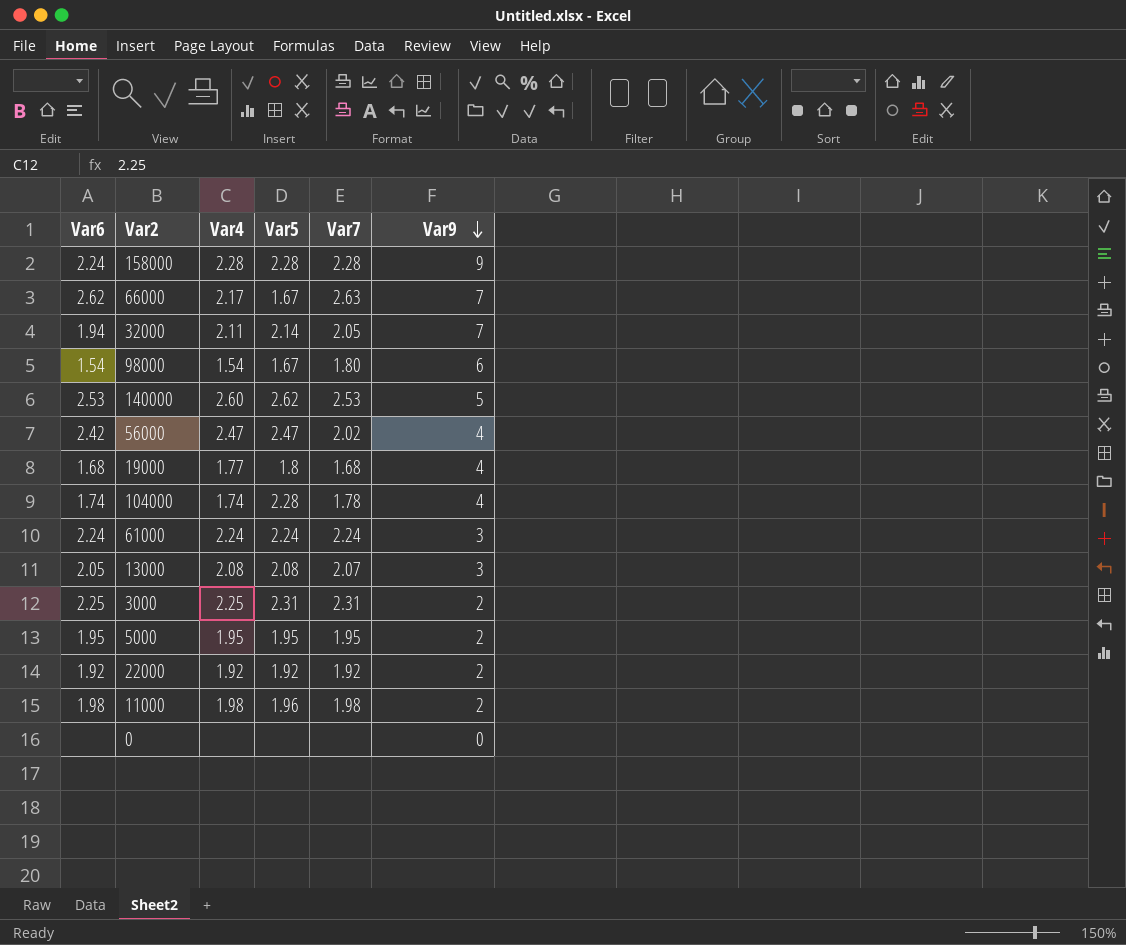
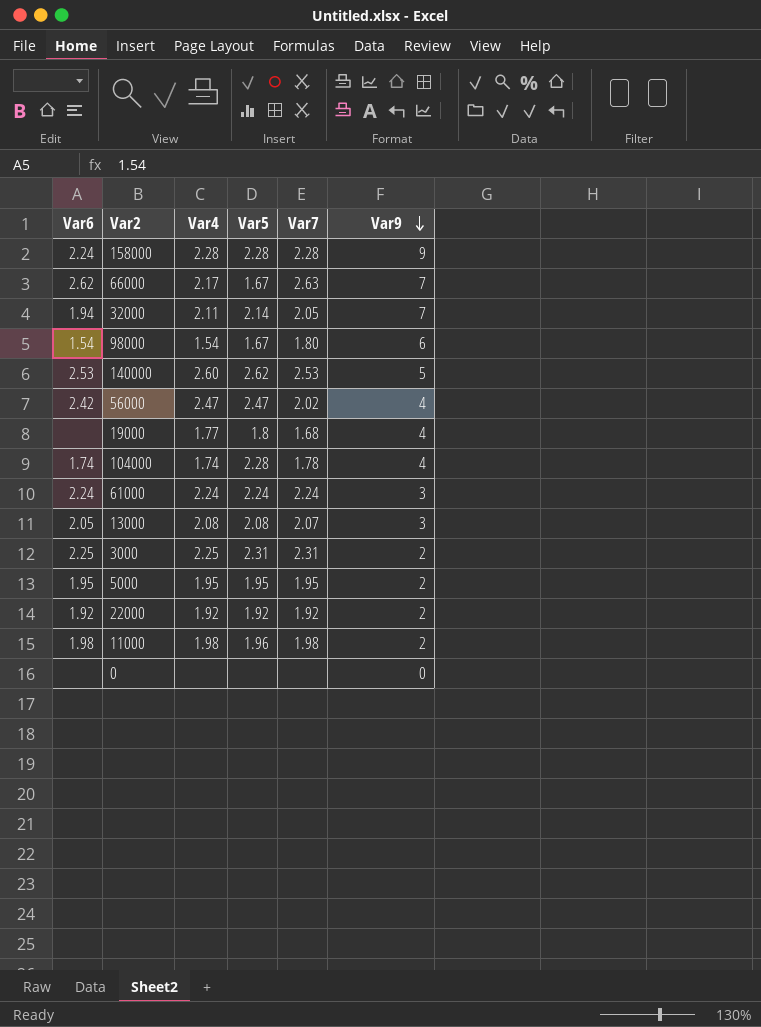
19000 | Var6: 1.68 -> none

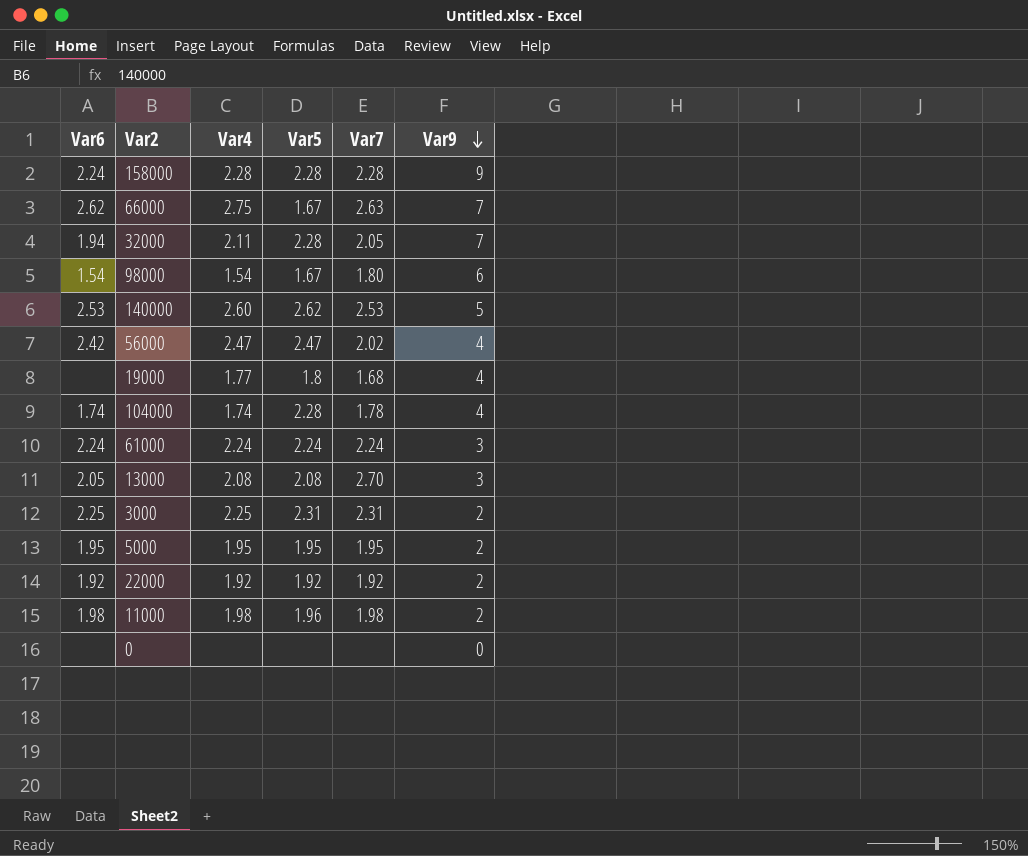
66000 | Var4: 2.17 -> 2.75
32000 | Var5: 2.14 -> 2.28
13000 | Var7: 2.07 -> 2.70

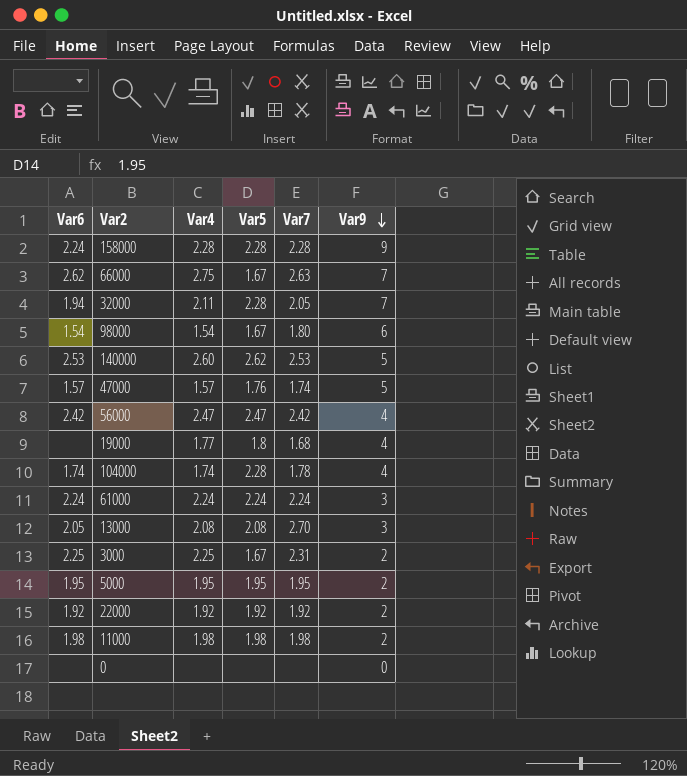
row 47000: none -> 1.57 | 1.57 | 1.76 | 1.74 | 5
56000 | Var7: 2.02 -> 2.42
3000 | Var5: 2.31 -> 1.67
11000 | Var5: 1.96 -> 1.98

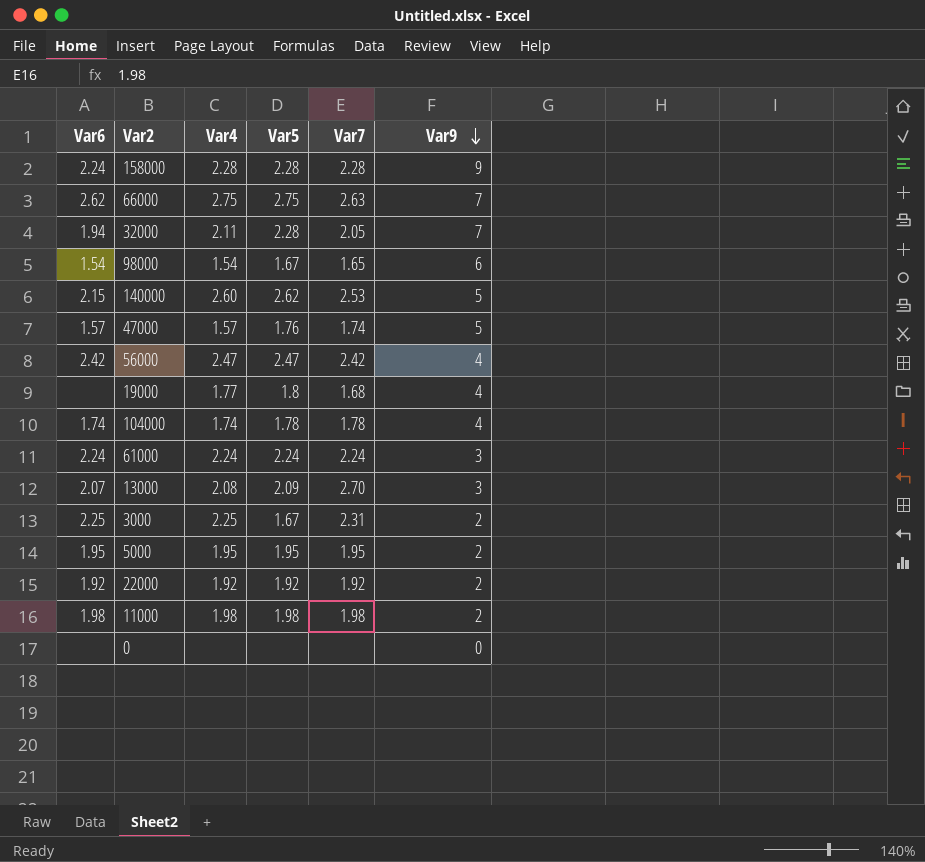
66000 | Var5: 1.67 -> 2.75
98000 | Var7: 1.80 -> 1.65
140000 | Var6: 2.53 -> 2.15
104000 | Var5: 2.28 -> 1.78
13000 | Var6: 2.05 -> 2.07
13000 | Var5: 2.08 -> 2.09

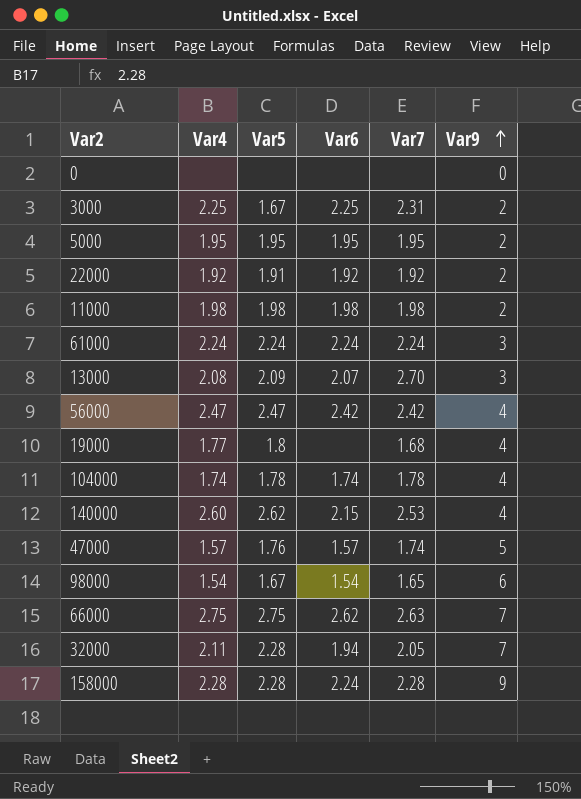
row order: Var9 descending -> Var9 ascending
column Var6 | position: 1 -> 4
22000 | Var5: 1.92 -> 1.91
140000 | Var9: 5 -> 4

